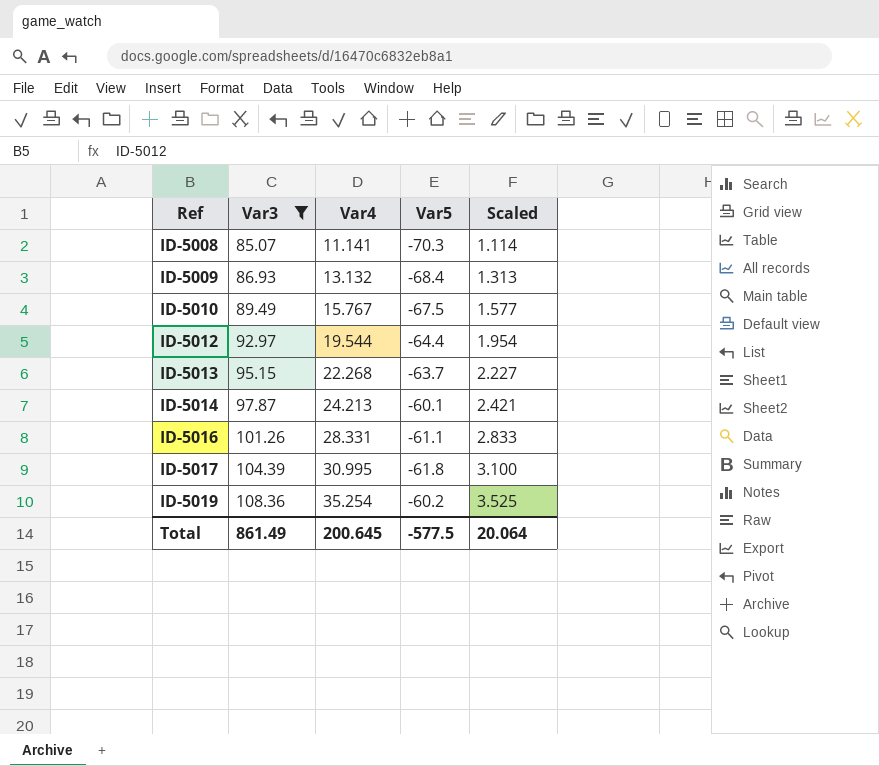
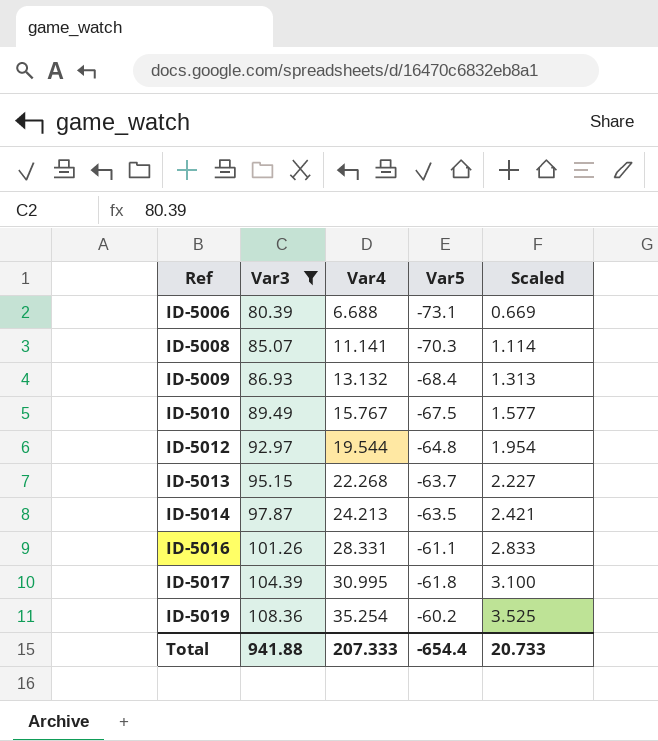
row ID-5006: none -> 80.39 | 6.688 | -73.1 | 0.669
ID-5012 | Var5: -64.4 -> -64.8
ID-5014 | Var5: -60.1 -> -63.5
Total | Var3: 861.49 -> 941.88
Total | Var4: 200.645 -> 207.333
Total | Var5: -577.5 -> -654.4
Total | Scaled: 20.064 -> 20.733

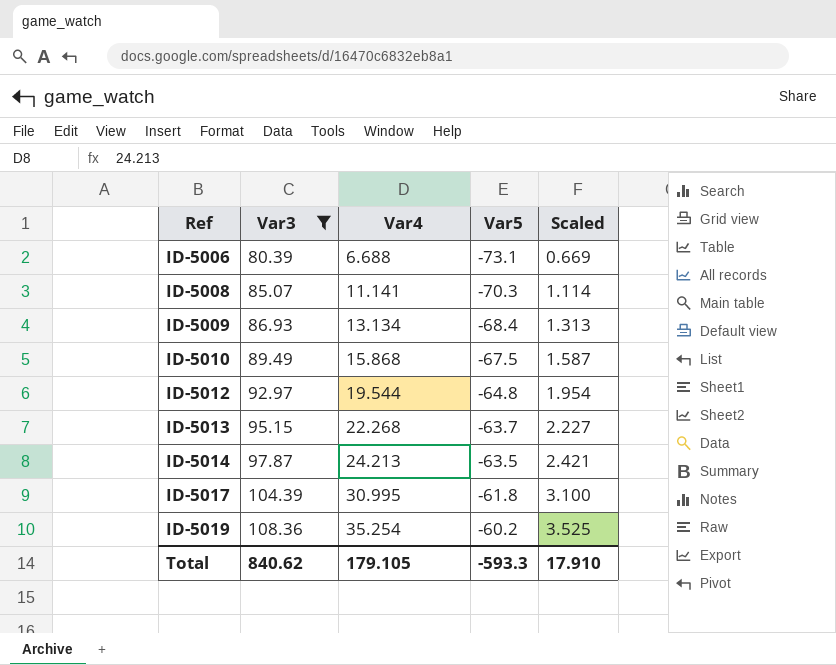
row ID-5016: 101.26 | 28.331 | -61.1 | 2.833 -> none
ID-5009 | Var4: 13.132 -> 13.134
ID-5010 | Var4: 15.767 -> 15.868
ID-5010 | Scaled: 1.577 -> 1.587
Total | Var3: 941.88 -> 840.62
Total | Var4: 207.333 -> 179.105
Total | Var5: -654.4 -> -593.3
Total | Scaled: 20.733 -> 17.910

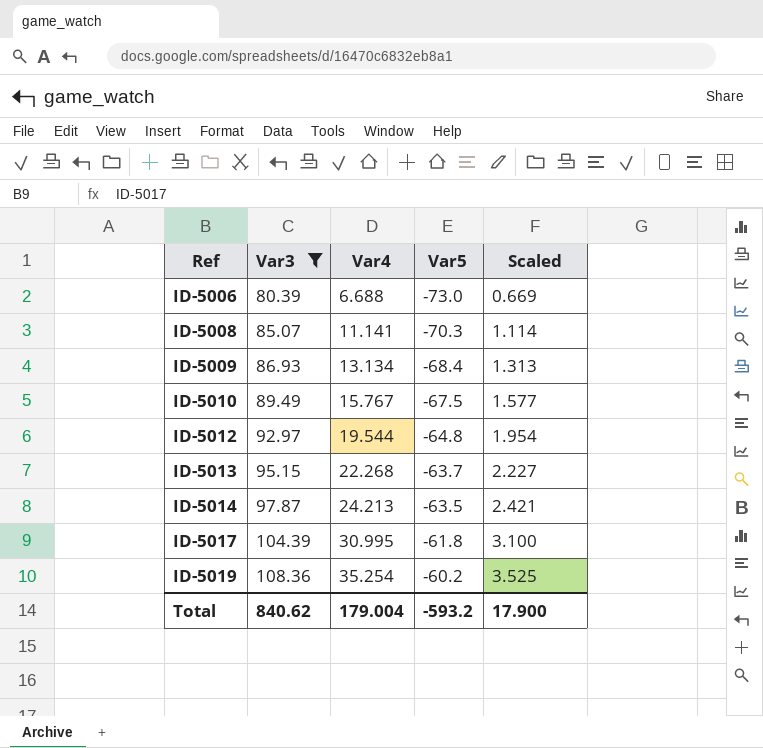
ID-5006 | Var5: -73.1 -> -73.0
ID-5010 | Var4: 15.868 -> 15.767
ID-5010 | Scaled: 1.587 -> 1.577
Total | Var4: 179.105 -> 179.004
Total | Var5: -593.3 -> -593.2
Total | Scaled: 17.910 -> 17.900

